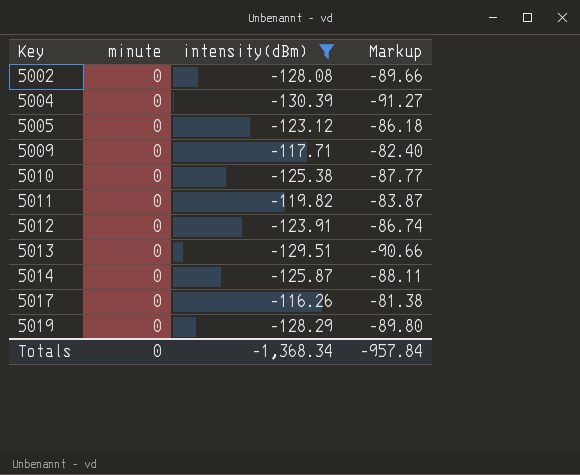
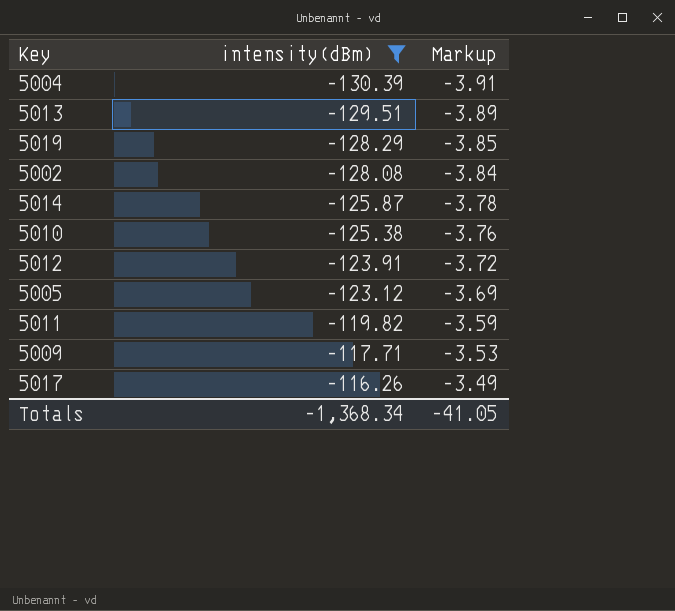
row order: Key ascending -> intensity(dBm) ascending
column minute | position: 2 -> none
column Markup | formula: [intensity(dBm)] * 0.7 -> [intensity(dBm)] * 0.03
Totals | Markup: -957.84 -> -41.05

